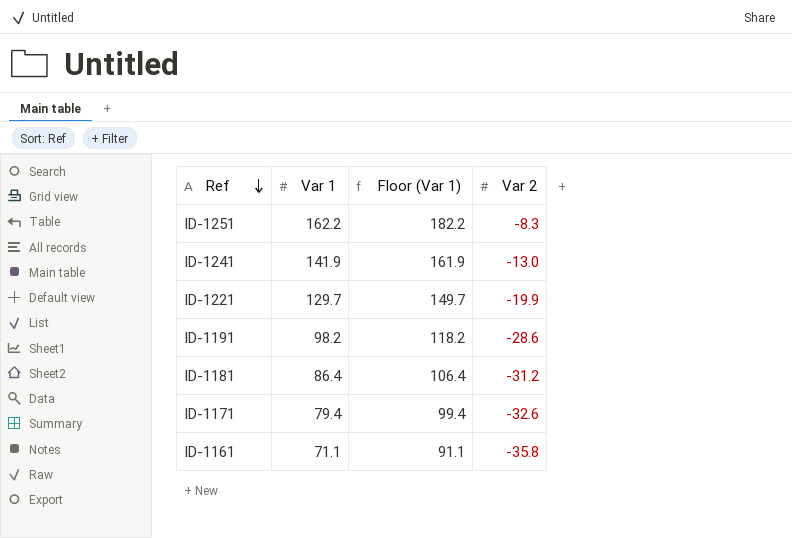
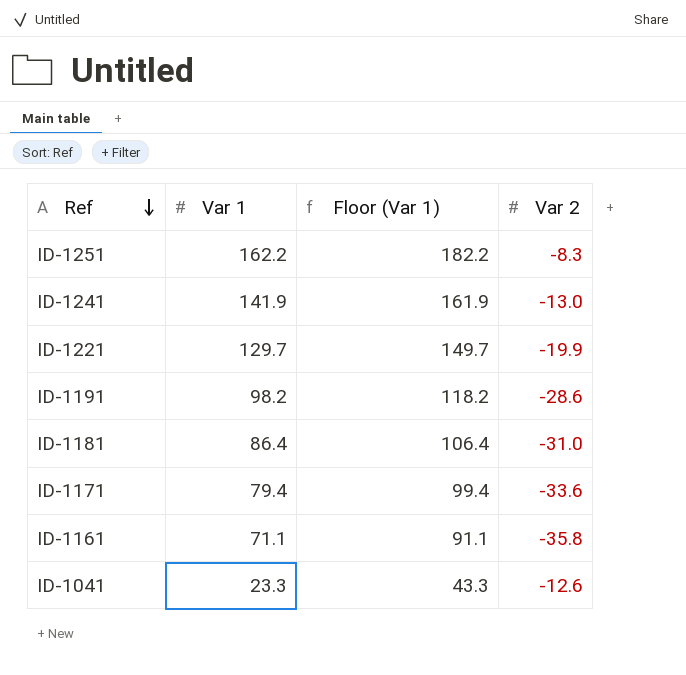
ID-1181 | Var 2: -31.2 -> -31.0
ID-1171 | Var 2: -32.6 -> -33.6
row ID-1041: none -> 23.3 | 43.3 | -12.6

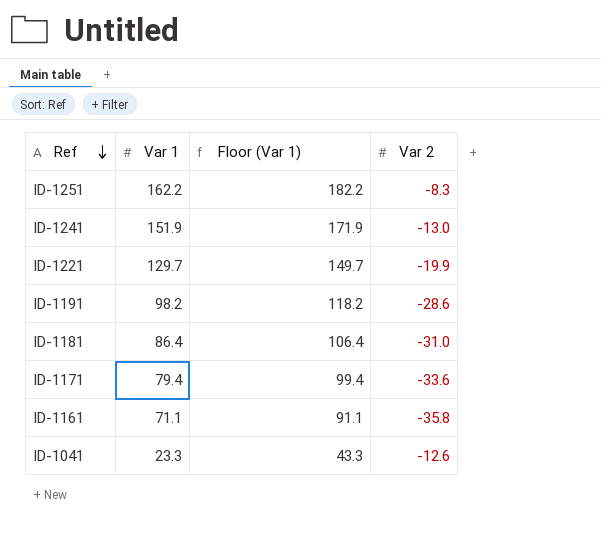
ID-1241 | Var 1: 141.9 -> 151.9
ID-1241 | Floor (Var 1): 161.9 -> 171.9

